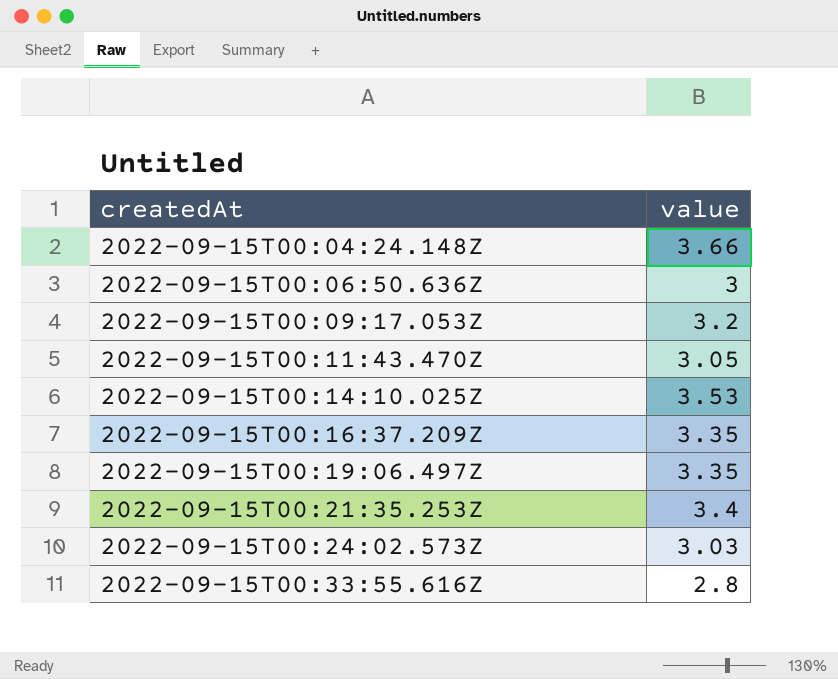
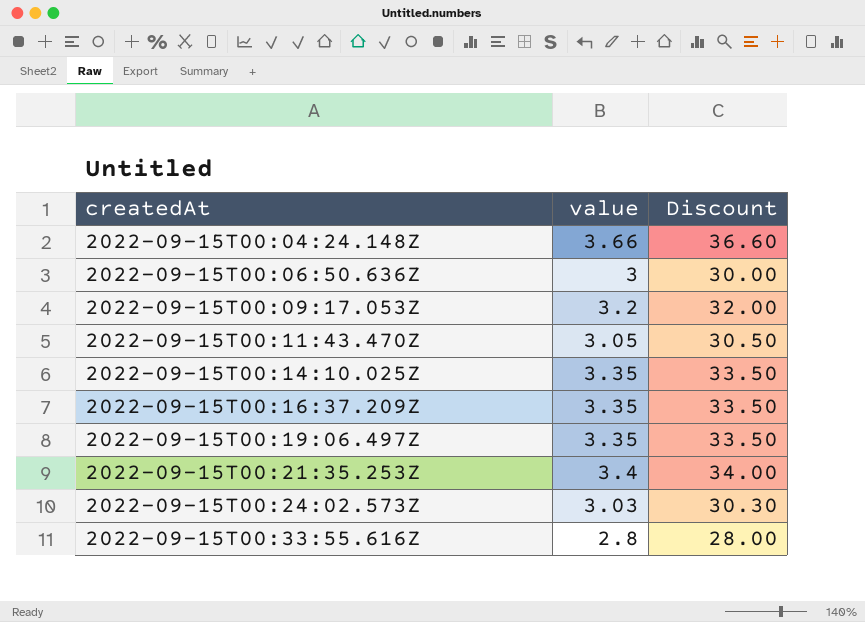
column Discount | formula: none -> [value] * 10
2022-09-15T00:14:10.025Z | value: 3.53 -> 3.35

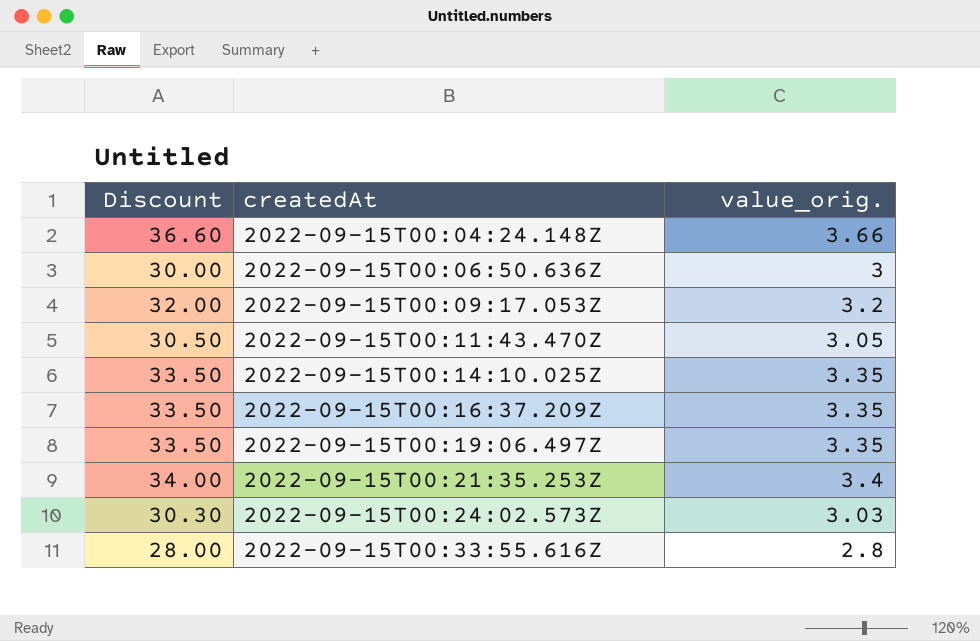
column Discount | position: 3 -> 1
column name: value -> value_orig.

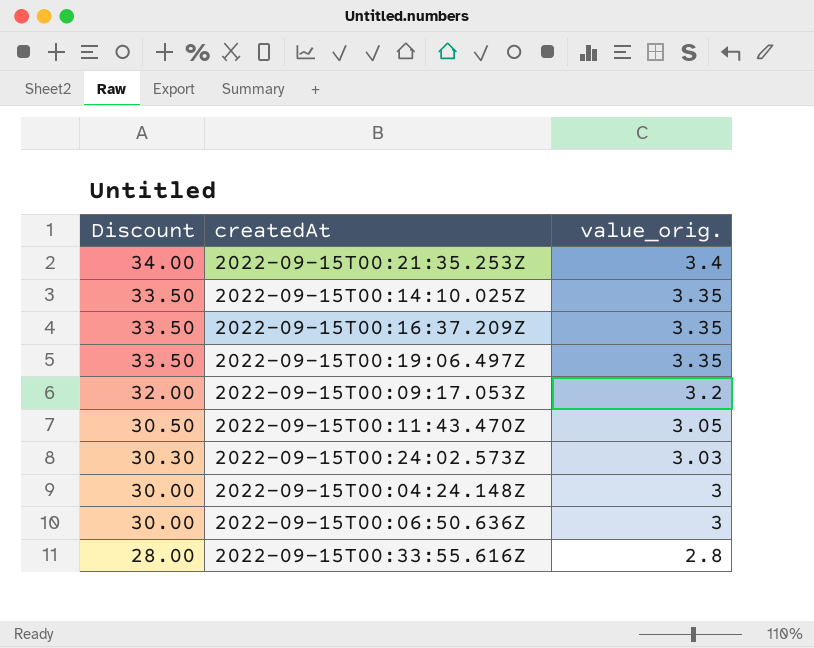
row order: createdAt ascending -> Discount descending
2022-09-15T00:04:24.148Z | Discount: 36.60 -> 30.00
2022-09-15T00:04:24.148Z | value_orig.: 3.66 -> 3

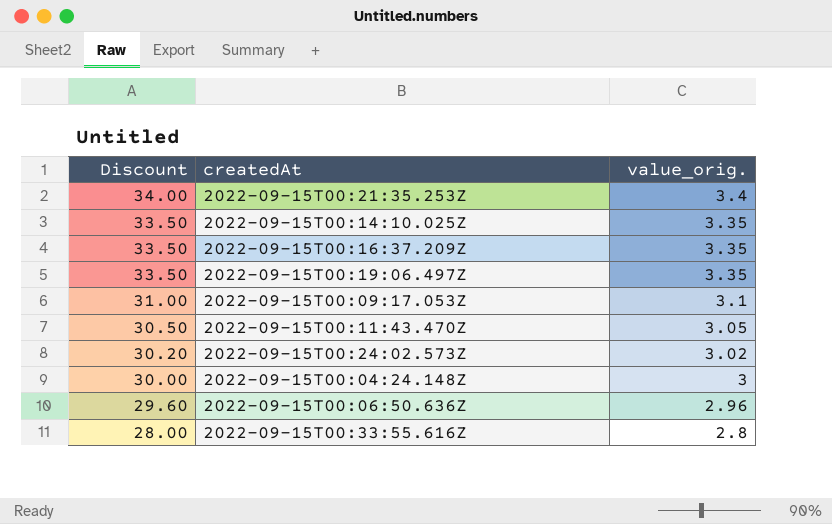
2022-09-15T00:09:17.053Z | Discount: 32.00 -> 31.00
2022-09-15T00:09:17.053Z | value_orig.: 3.2 -> 3.1
2022-09-15T00:24:02.573Z | Discount: 30.30 -> 30.20
2022-09-15T00:24:02.573Z | value_orig.: 3.03 -> 3.02
2022-09-15T00:06:50.636Z | Discount: 30.00 -> 29.60
2022-09-15T00:06:50.636Z | value_orig.: 3 -> 2.96

